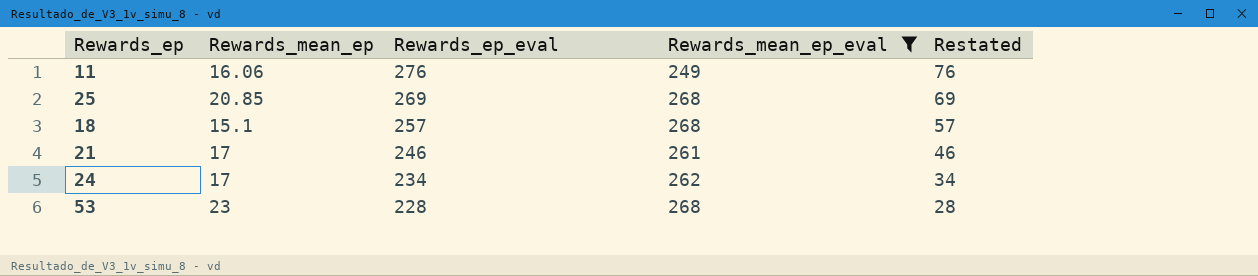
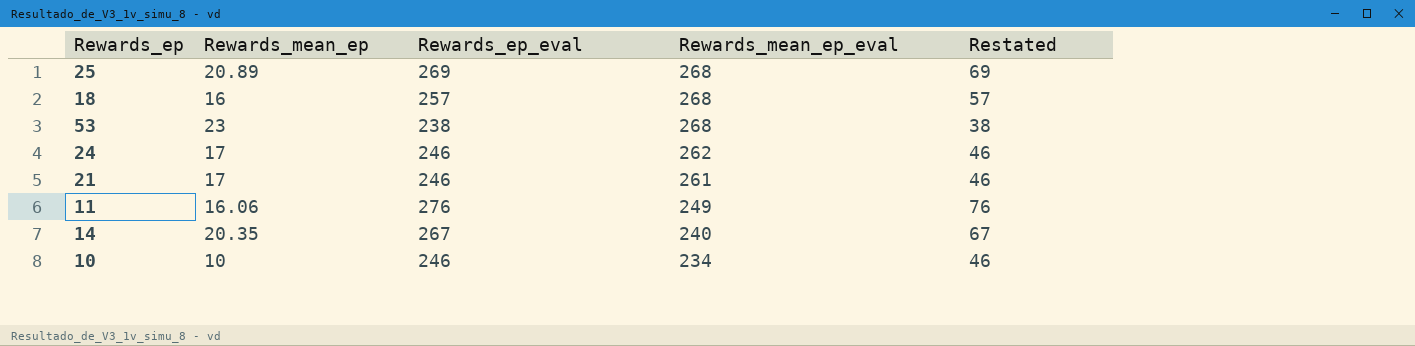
filter: Rewards_mean_ep_eval >= 249 -> none
row order: Rewards_ep_eval descending -> Rewards_mean_ep_eval descending
25 | Rewards_mean_ep: 20.85 -> 20.89
18 | Rewards_mean_ep: 15.1 -> 16
53 | Rewards_ep_eval: 228 -> 238
53 | Restated: 28 -> 38
24 | Rewards_ep_eval: 234 -> 246
24 | Restated: 34 -> 46

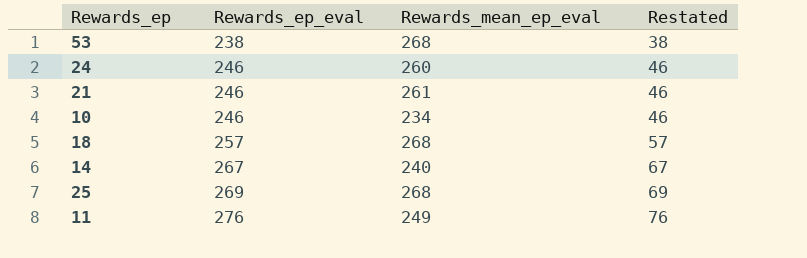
row order: Rewards_mean_ep_eval descending -> Rewards_ep_eval ascending
column Rewards_mean_ep | position: 2 -> none
24 | Rewards_mean_ep_eval: 262 -> 260

